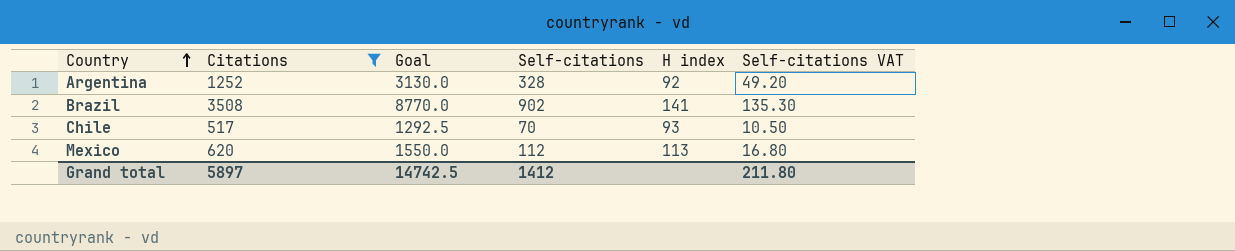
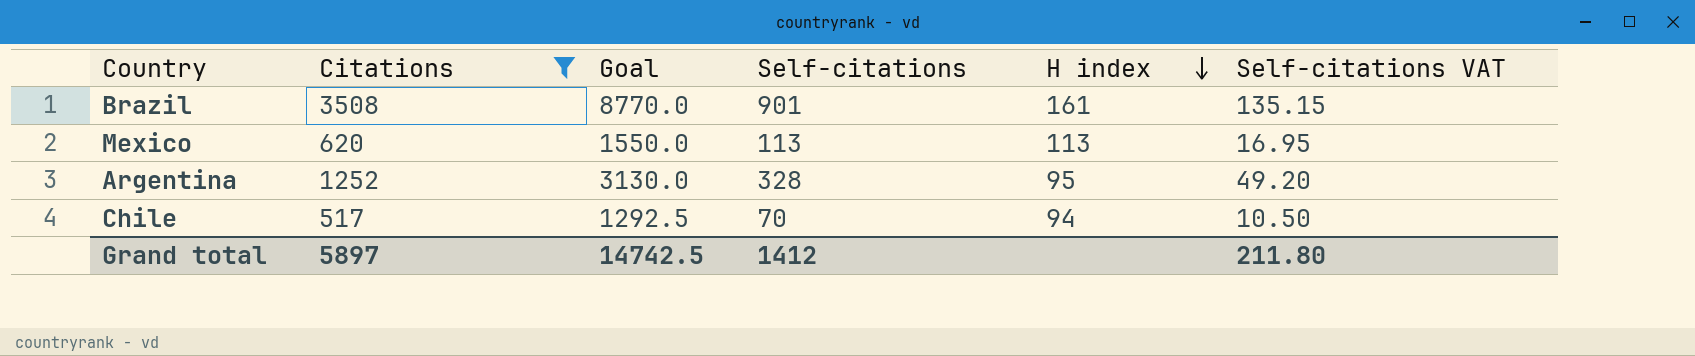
row order: Country ascending -> H index descending
Brazil | Self-citations: 902 -> 901
Brazil | H index: 141 -> 161
Brazil | Self-citations VAT: 135.30 -> 135.15
Mexico | Self-citations: 112 -> 113
Mexico | Self-citations VAT: 16.80 -> 16.95
Argentina | H index: 92 -> 95
Chile | H index: 93 -> 94

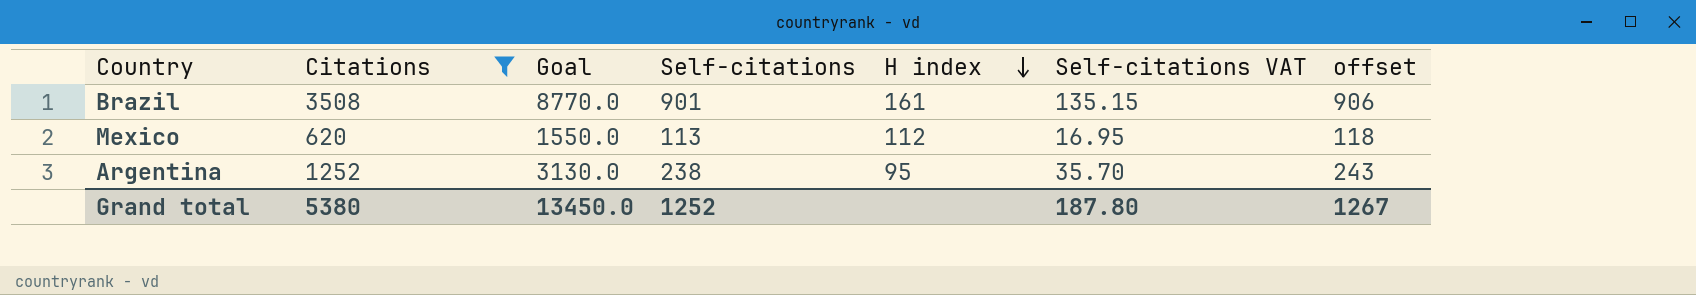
column offset | formula: none -> [Self-citations] + 5
row Chile: 517 | 1292.5 | 70 | 94 | 10.50 -> none
Mexico | H index: 113 -> 112
Argentina | Self-citations: 328 -> 238
Argentina | Self-citations VAT: 49.20 -> 35.70
Grand total | Citations: 5897 -> 5380
Grand total | Goal: 14742.5 -> 13450.0
Grand total | Self-citations: 1412 -> 1252
Grand total | Self-citations VAT: 211.80 -> 187.80

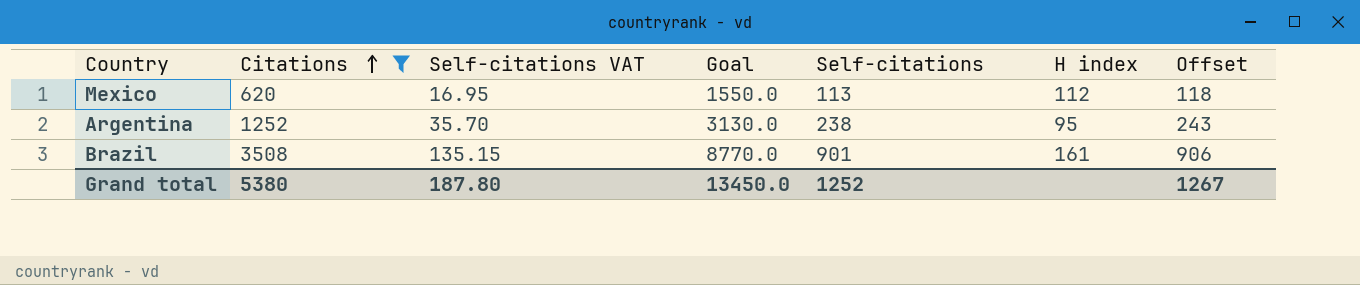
row order: H index descending -> Citations ascending
column Self-citations VAT | position: 6 -> 3
column name: offset -> Offset

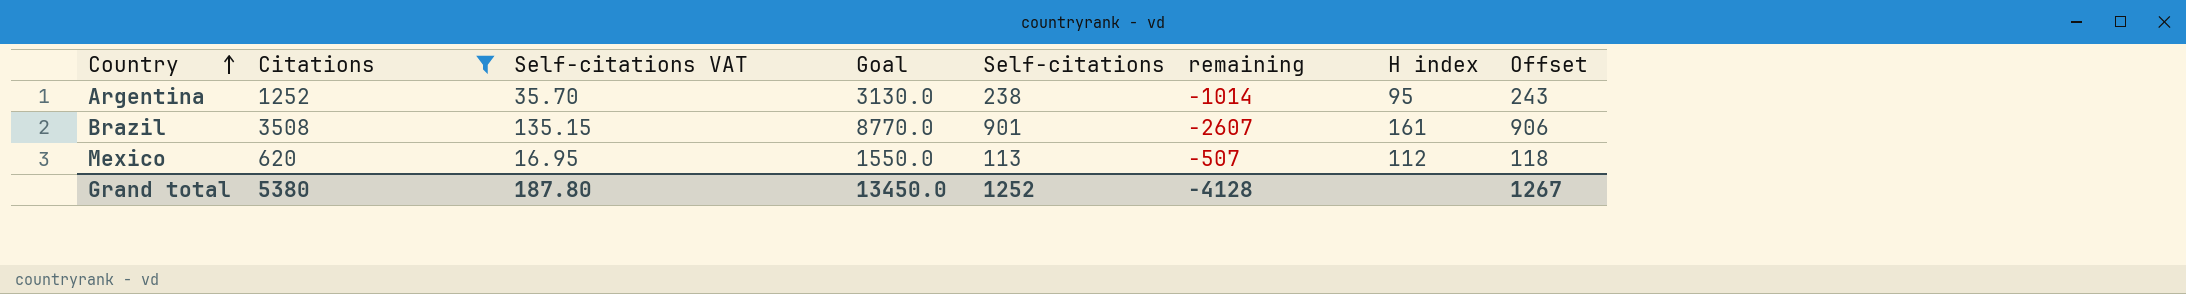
row order: Citations ascending -> Country ascending
column remaining | formula: none -> [Self-citations] - [Citations]

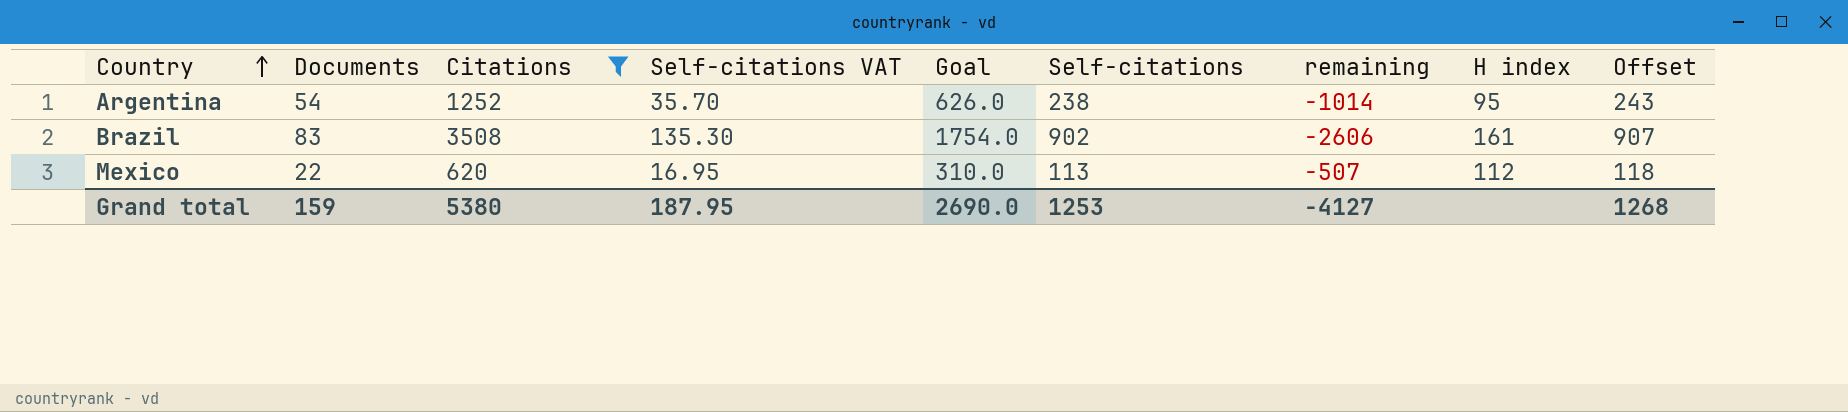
column Documents | position: none -> 2
column Goal | formula: [Citations] * 2.5 -> [Citations] * 0.5
Brazil | Self-citations VAT: 135.15 -> 135.30
Brazil | Self-citations: 901 -> 902
Brazil | remaining: -2607 -> -2606
Brazil | Offset: 906 -> 907
Grand total | Self-citations VAT: 187.80 -> 187.95
Grand total | Goal: 13450.0 -> 2690.0
Grand total | Self-citations: 1252 -> 1253
Grand total | remaining: -4128 -> -4127
Grand total | Offset: 1267 -> 1268

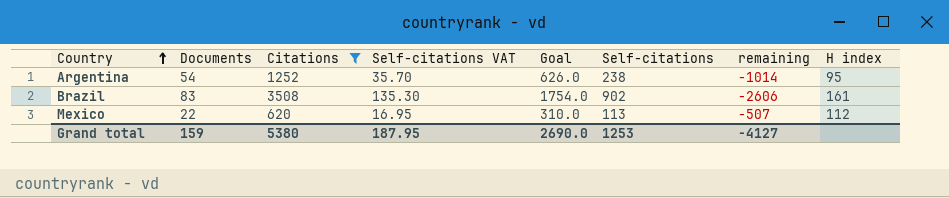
column Offset | formula: [Self-citations] + 5 -> none

